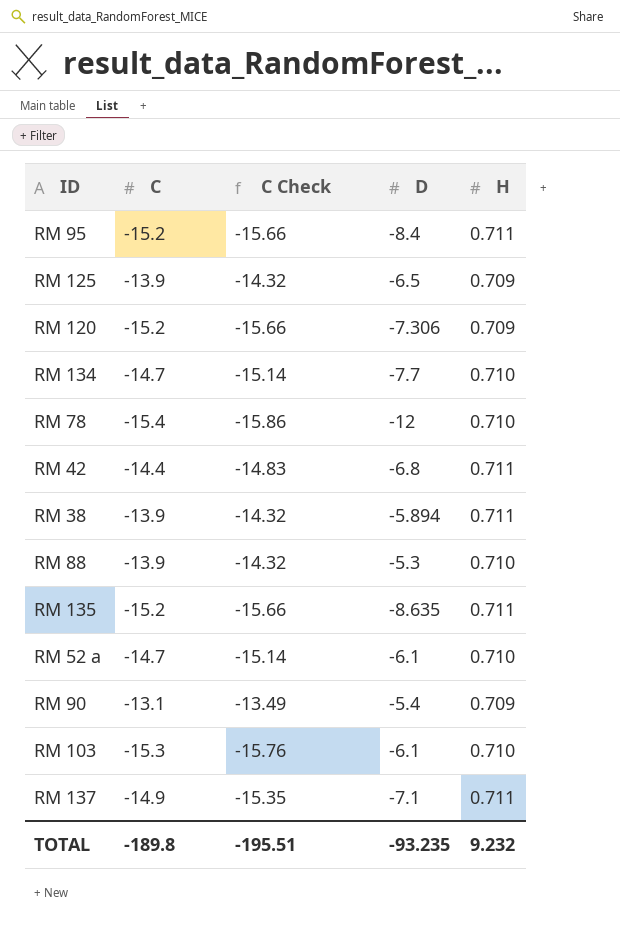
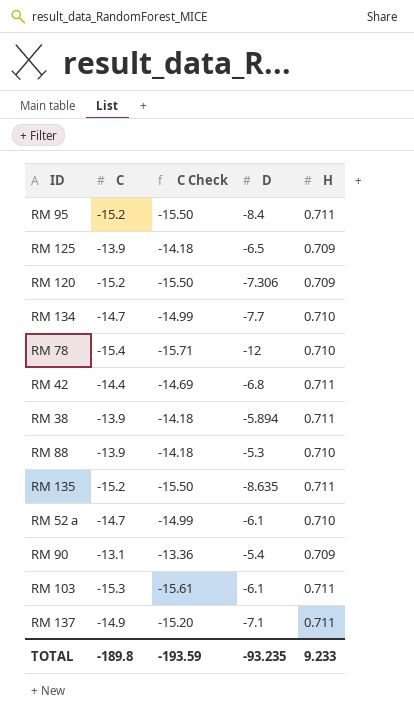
column C Check | formula: [C] * 1.03 -> [C] * 1.02
RM 103 | H: 0.710 -> 0.711
TOTAL | C Check: -195.51 -> -193.59
TOTAL | H: 9.232 -> 9.233

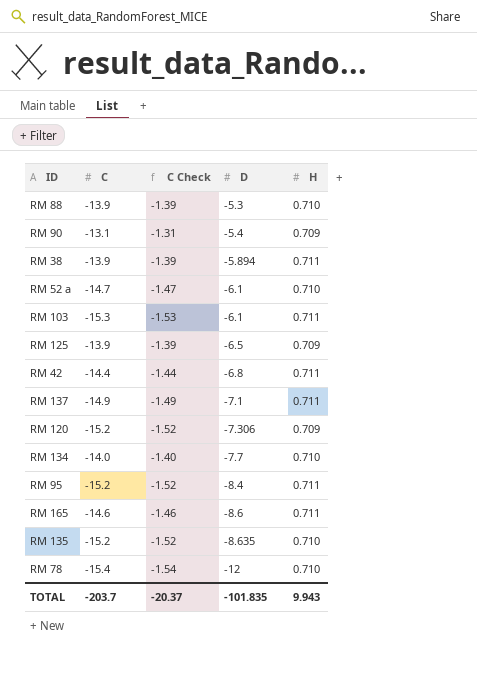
row order: none -> D descending
column C Check | formula: [C] * 1.02 -> [C] * 0.1
RM 134 | C: -14.7 -> -14.0
row RM 165: none -> -14.6 | -1.46 | -8.6 | 0.711
RM 135 | H: 0.711 -> 0.710
TOTAL | C: -189.8 -> -203.7
TOTAL | C Check: -193.59 -> -20.37
TOTAL | D: -93.235 -> -101.835
TOTAL | H: 9.233 -> 9.943

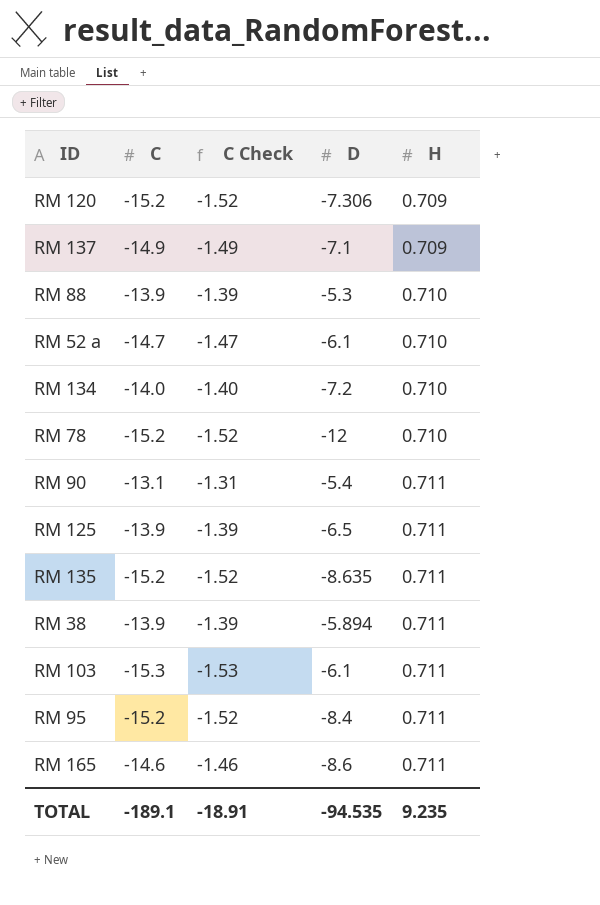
row order: D descending -> H ascending
row RM 42: -14.4 | -1.44 | -6.8 | 0.711 -> none
RM 137 | H: 0.711 -> 0.709
RM 134 | D: -7.7 -> -7.2
RM 78 | C: -15.4 -> -15.2
RM 78 | C Check: -1.54 -> -1.52
RM 90 | H: 0.709 -> 0.711
RM 125 | H: 0.709 -> 0.711
RM 135 | H: 0.710 -> 0.711
TOTAL | C: -203.7 -> -189.1
TOTAL | C Check: -20.37 -> -18.91
TOTAL | D: -101.835 -> -94.535
TOTAL | H: 9.943 -> 9.235

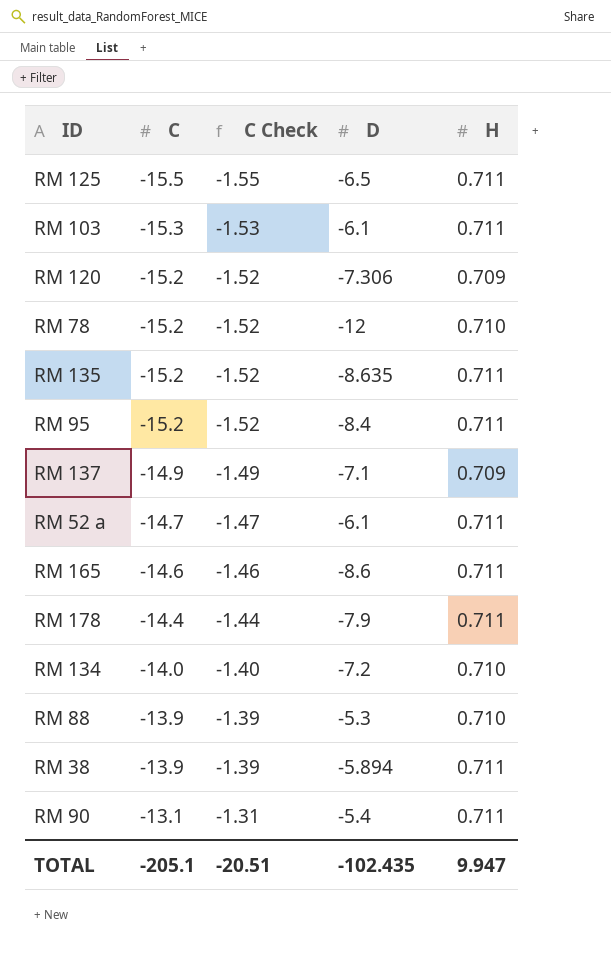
row order: H ascending -> C ascending
RM 125 | C: -13.9 -> -15.5
RM 125 | C Check: -1.39 -> -1.55
RM 52 a | H: 0.710 -> 0.711
row RM 178: none -> -14.4 | -1.44 | -7.9 | 0.711
TOTAL | C: -189.1 -> -205.1
TOTAL | C Check: -18.91 -> -20.51
TOTAL | D: -94.535 -> -102.435
TOTAL | H: 9.235 -> 9.947

